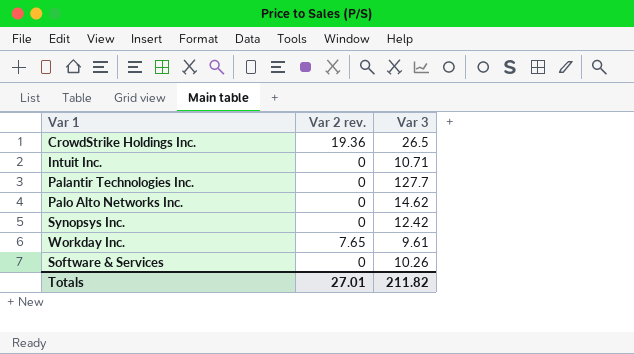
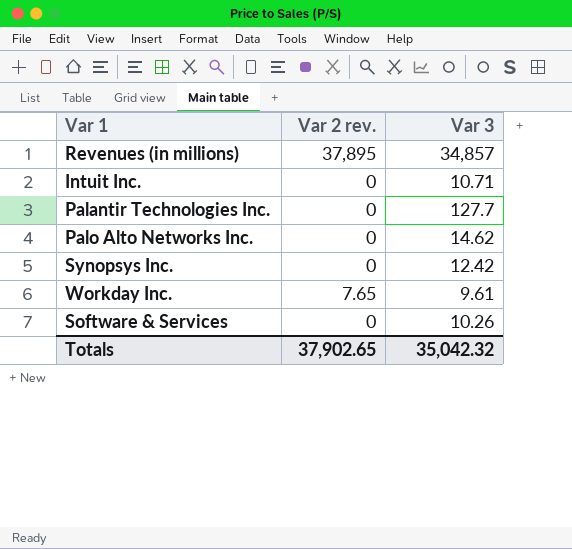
row CrowdStrike Holdings Inc.: 19.36 | 26.5 -> none
row Revenues (in millions): none -> 37,895 | 34,857
Totals | Var 2 rev.: 27.01 -> 37,902.65
Totals | Var 3: 211.82 -> 35,042.32

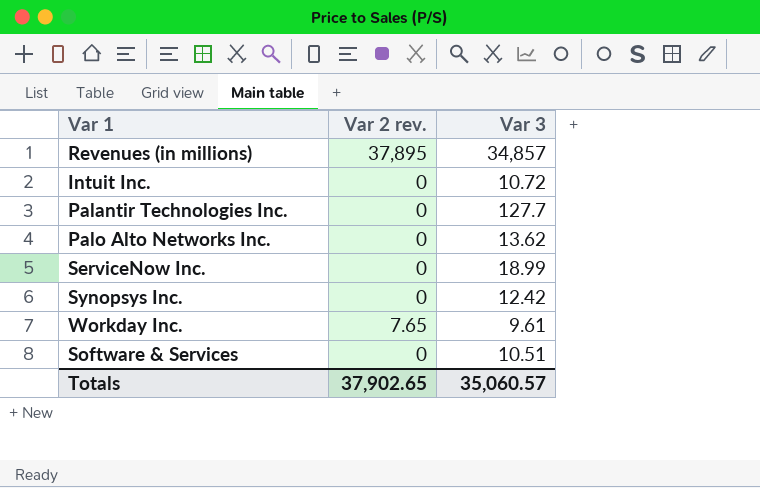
Intuit Inc. | Var 3: 10.71 -> 10.72
Palo Alto Networks Inc. | Var 3: 14.62 -> 13.62
row ServiceNow Inc.: none -> 0 | 18.99
Software & Services | Var 3: 10.26 -> 10.51
Totals | Var 3: 35,042.32 -> 35,060.57

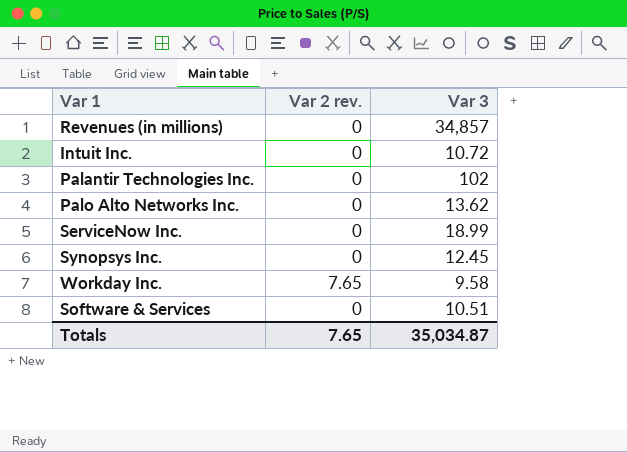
Revenues (in millions) | Var 2 rev.: 37,895 -> 0
Palantir Technologies Inc. | Var 3: 127.7 -> 102
Synopsys Inc. | Var 3: 12.42 -> 12.45
Workday Inc. | Var 3: 9.61 -> 9.58
Totals | Var 2 rev.: 37,902.65 -> 7.65
Totals | Var 3: 35,060.57 -> 35,034.87

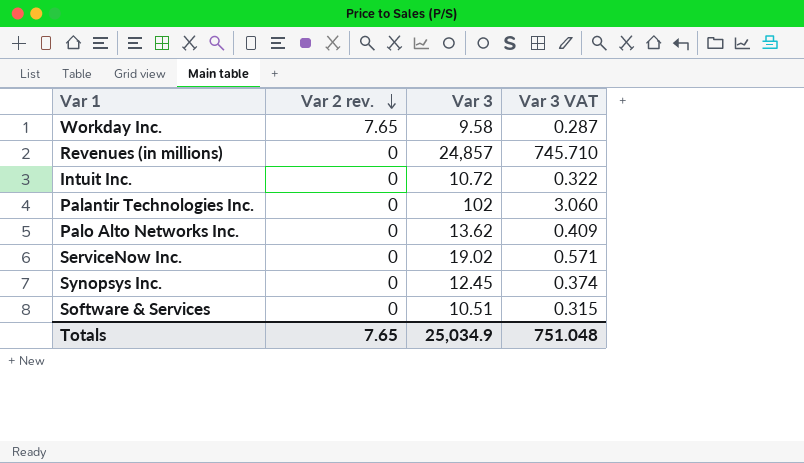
row order: none -> Var 2 rev. descending
column Var 3 VAT | formula: none -> [Var 3] * 0.03
Revenues (in millions) | Var 3: 34,857 -> 24,857
ServiceNow Inc. | Var 3: 18.99 -> 19.02
Totals | Var 3: 35,034.87 -> 25,034.9

